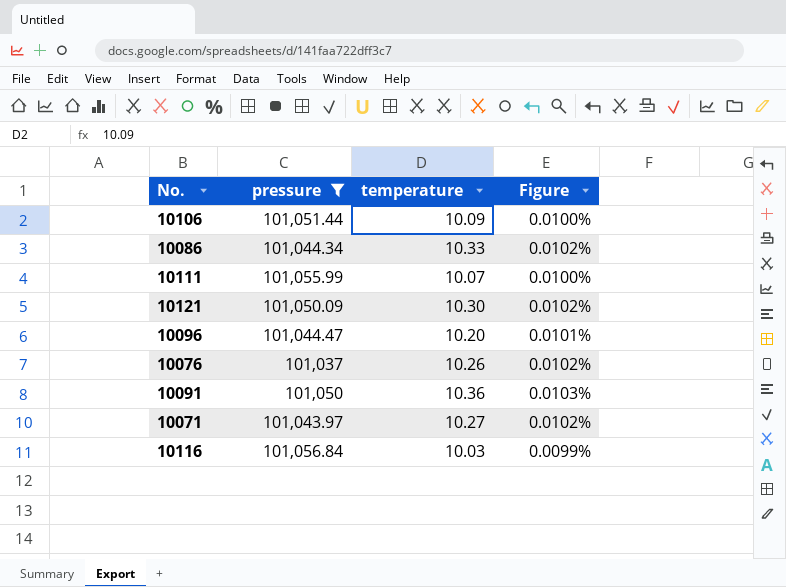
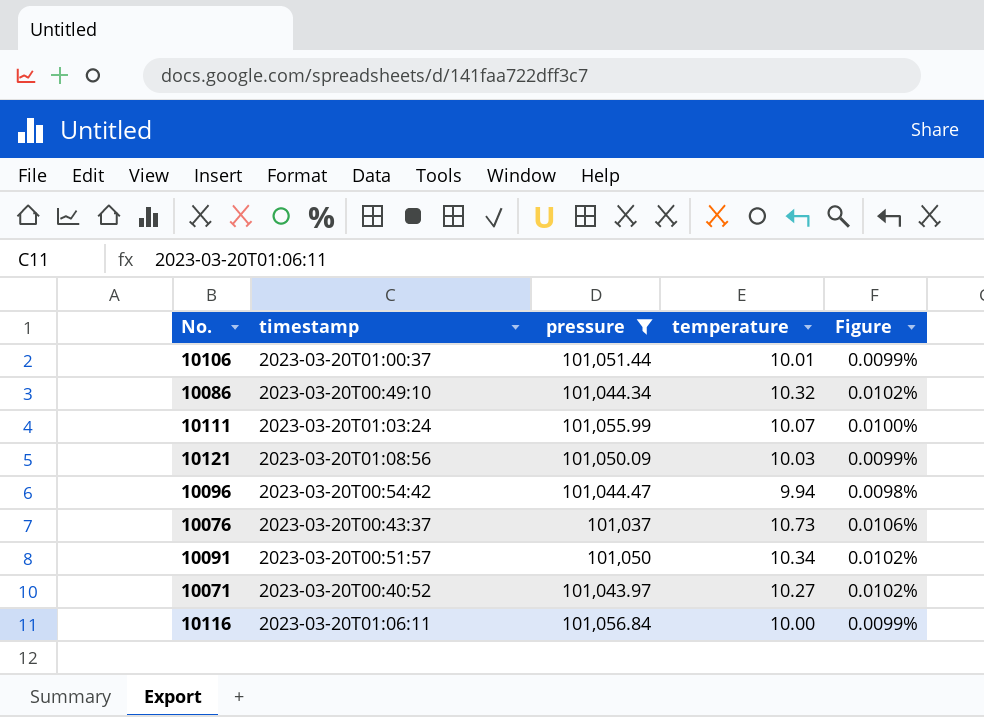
column timestamp | position: none -> 2
10106 | temperature: 10.09 -> 10.01
10106 | Figure: 0.0100% -> 0.0099%
10086 | temperature: 10.33 -> 10.32
10121 | temperature: 10.30 -> 10.03
10121 | Figure: 0.0102% -> 0.0099%
10096 | temperature: 10.20 -> 9.94
10096 | Figure: 0.0101% -> 0.0098%
10076 | temperature: 10.26 -> 10.73
10076 | Figure: 0.0102% -> 0.0106%
10091 | temperature: 10.36 -> 10.34
10091 | Figure: 0.0103% -> 0.0102%
10116 | temperature: 10.03 -> 10.00

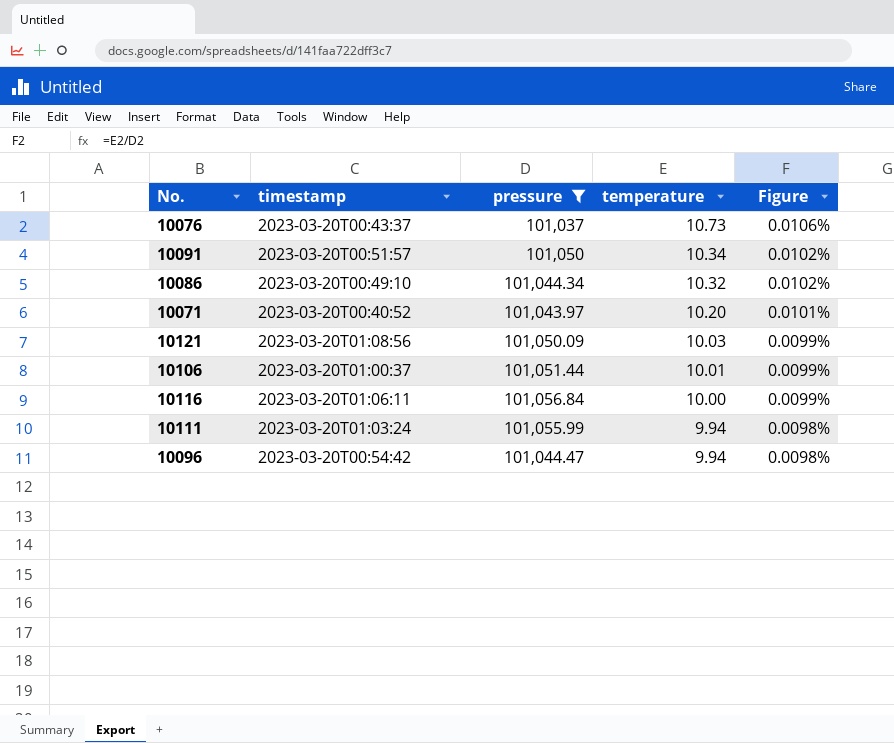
row order: none -> temperature descending
10071 | temperature: 10.27 -> 10.20
10071 | Figure: 0.0102% -> 0.0101%
10111 | temperature: 10.07 -> 9.94
10111 | Figure: 0.0100% -> 0.0098%

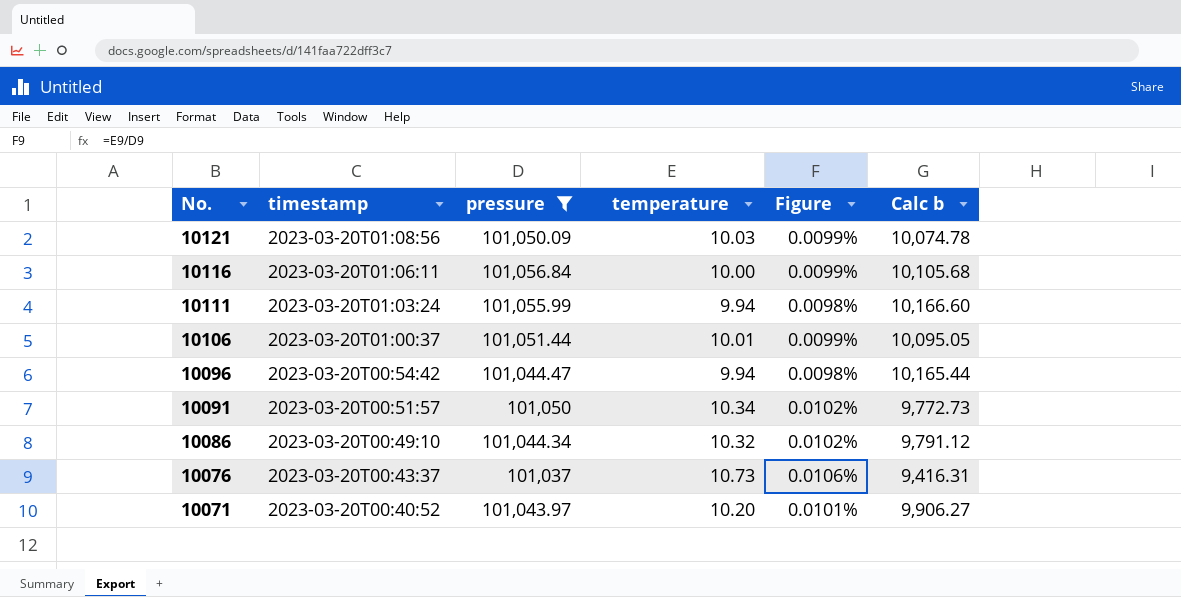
row order: temperature descending -> No. descending
column Calc b | formula: none -> [pressure] / [temperature]

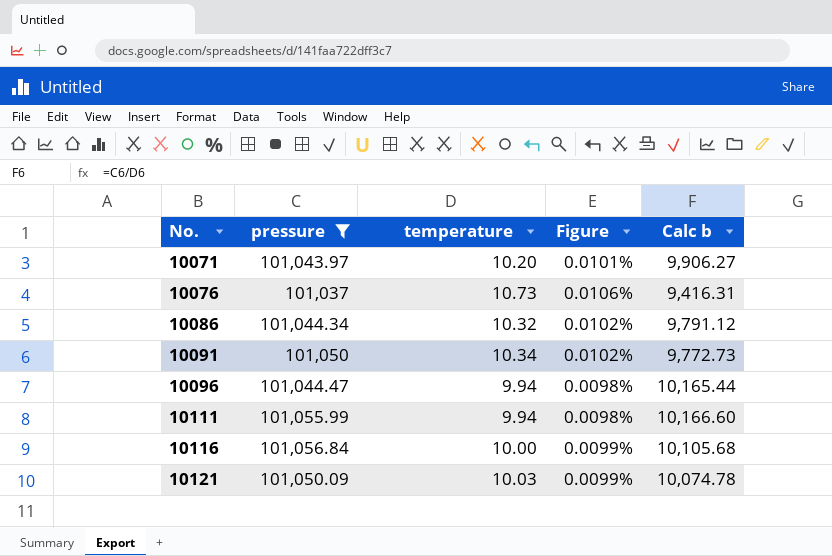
row order: No. descending -> No. ascending
column timestamp | position: 2 -> none
row 10106: 2023-03-20T01:00:37 | 101,051.44 | 10.01 | 0.0099% | 10,095.05 -> none

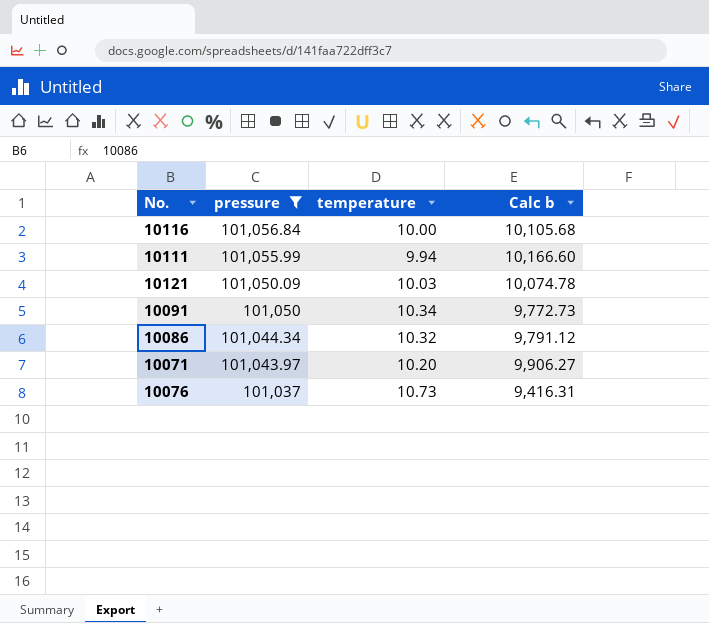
row order: No. ascending -> pressure descending
column Figure | formula: [temperature] / [pressure] -> none
row 10096: 101,044.47 | 9.94 | 0.0098% | 10,165.44 -> none

